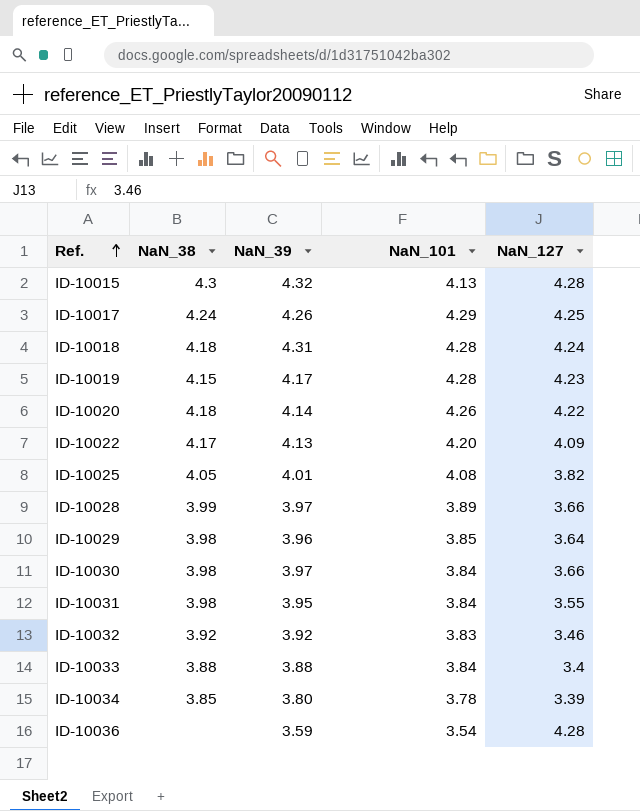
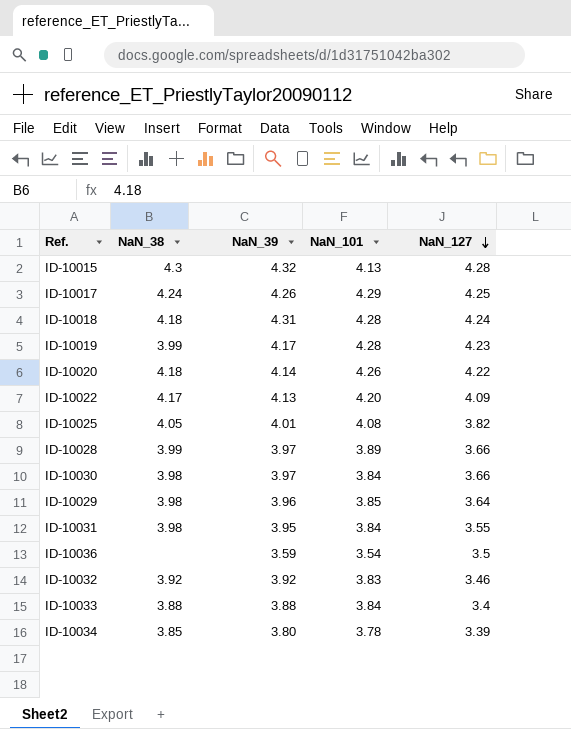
row order: Ref. ascending -> NaN_127 descending
ID-10019 | NaN_38: 4.15 -> 3.99
ID-10036 | NaN_127: 4.28 -> 3.5

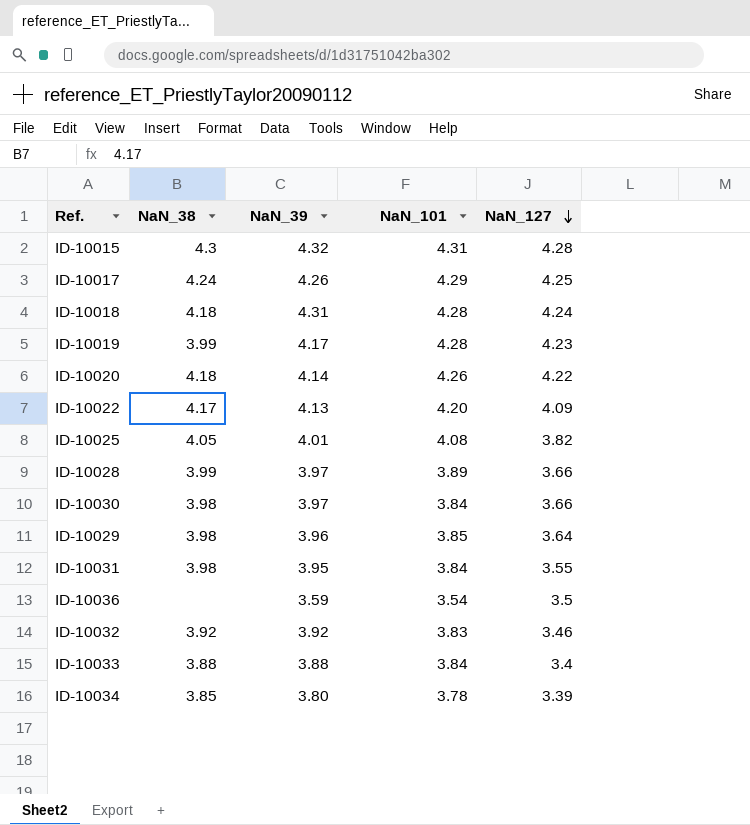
ID-10015 | NaN_101: 4.13 -> 4.31

